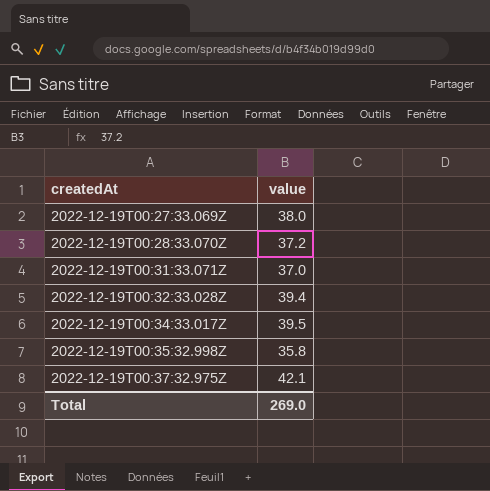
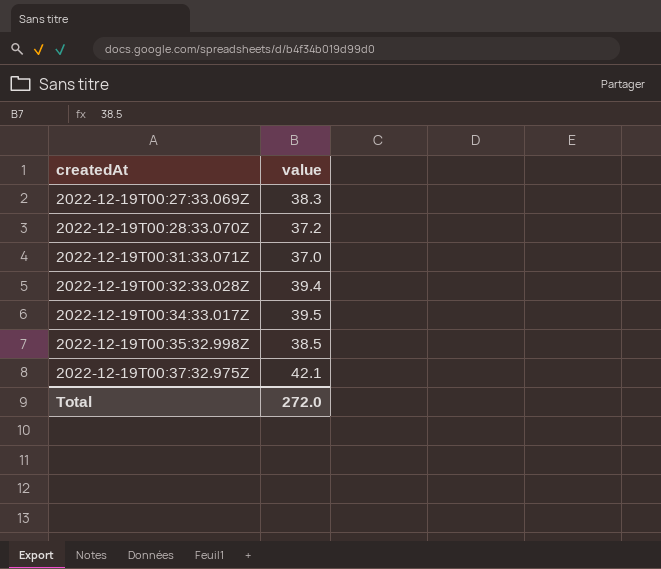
2022-12-19T00:27:33.069Z | value: 38.0 -> 38.3
2022-12-19T00:35:32.998Z | value: 35.8 -> 38.5
Total | value: 269.0 -> 272.0

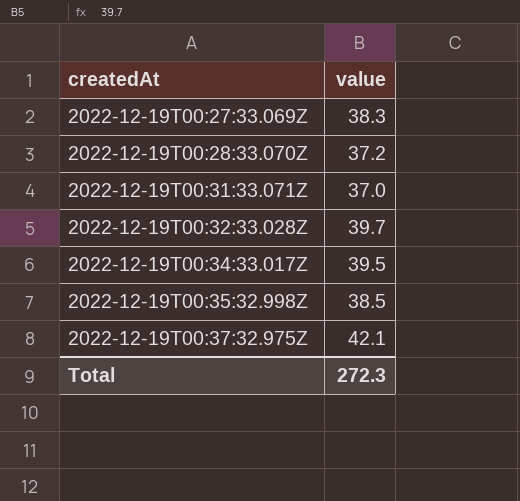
2022-12-19T00:32:33.028Z | value: 39.4 -> 39.7
Total | value: 272.0 -> 272.3

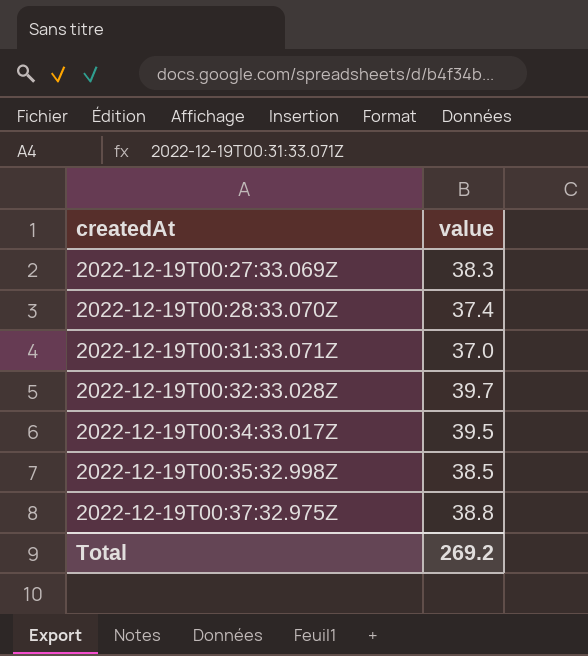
2022-12-19T00:28:33.070Z | value: 37.2 -> 37.4
2022-12-19T00:37:32.975Z | value: 42.1 -> 38.8
Total | value: 272.3 -> 269.2

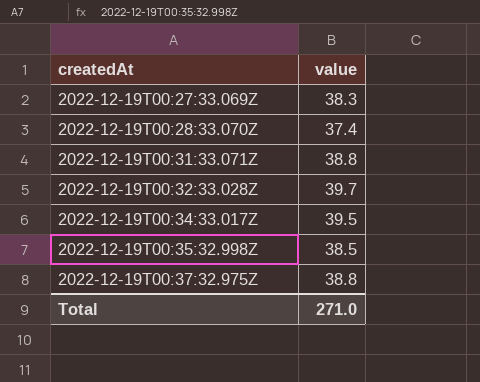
2022-12-19T00:31:33.071Z | value: 37.0 -> 38.8
Total | value: 269.2 -> 271.0

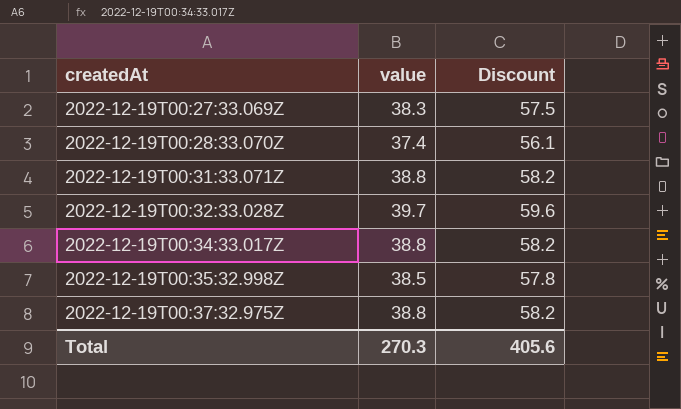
column Discount | formula: none -> [value] * 1.5
2022-12-19T00:34:33.017Z | value: 39.5 -> 38.8
Total | value: 271.0 -> 270.3

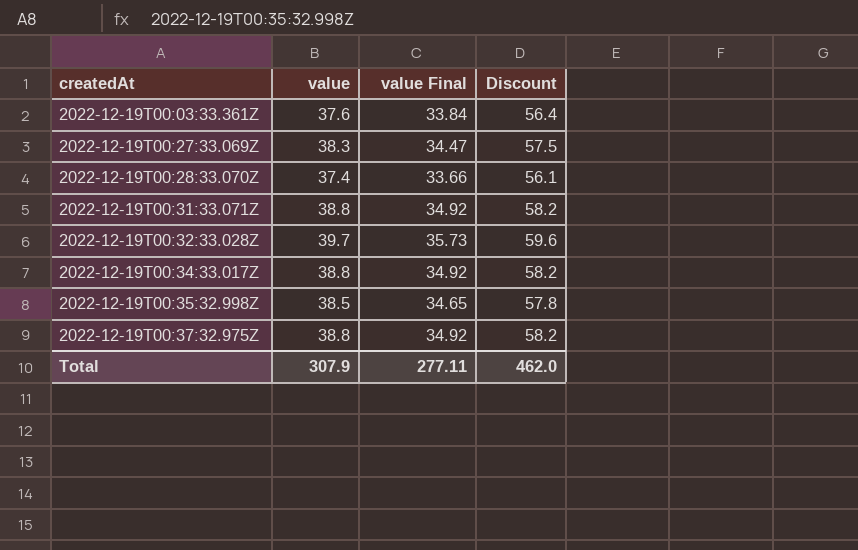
column value Final | formula: none -> [value] * 0.9
row 2022-12-19T00:03:33.361Z: none -> 37.6 | 33.84 | 56.4
Total | value: 270.3 -> 307.9
Total | Discount: 405.6 -> 462.0

